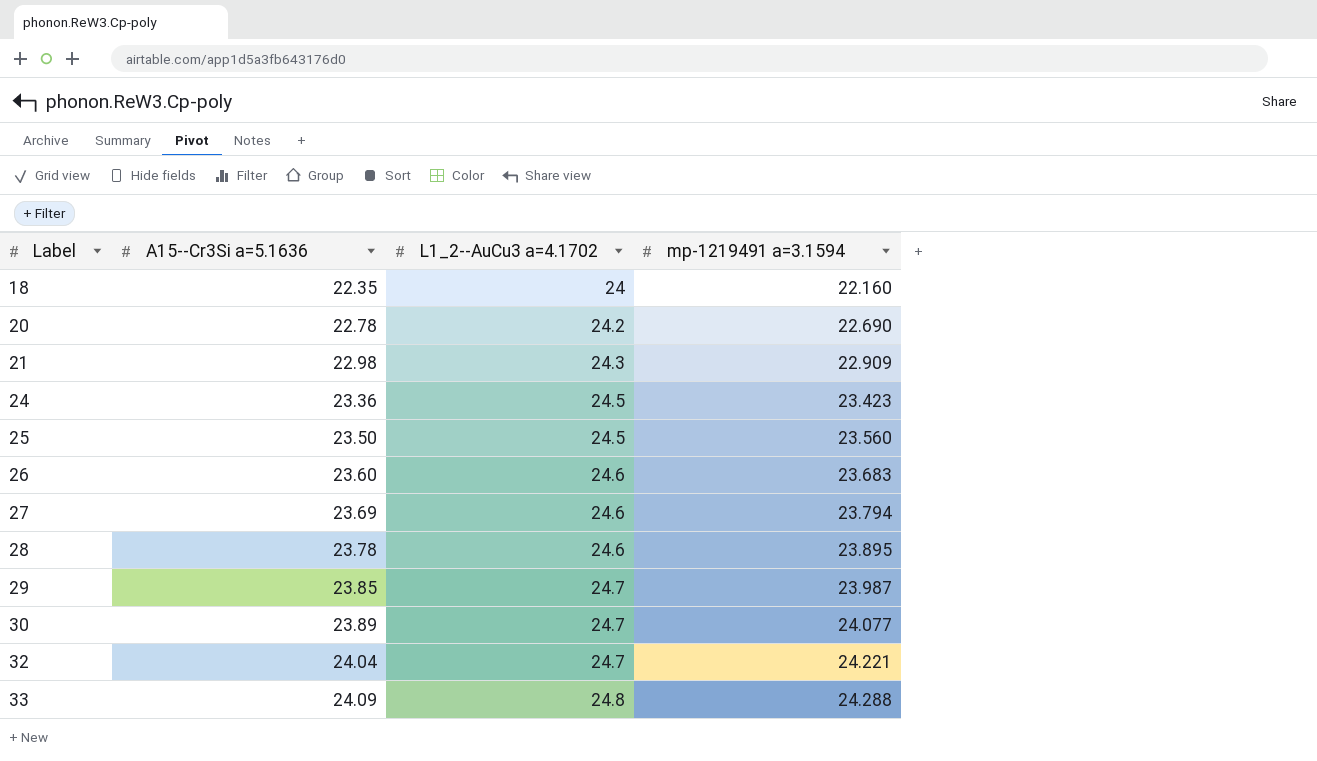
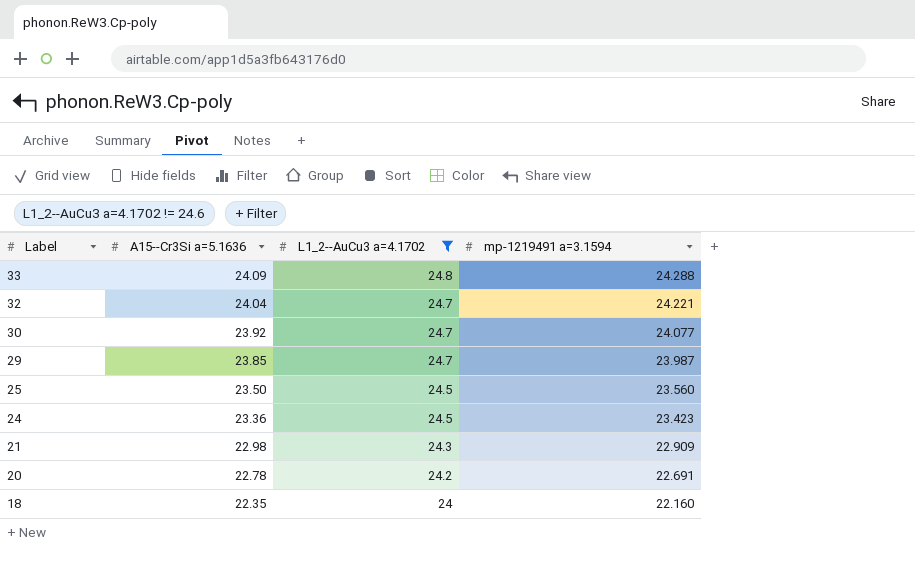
filter: none -> L1_2--AuCu3 a=4.1702 != 24.6
row order: Label ascending -> Label descending
30 | A15--Cr3Si a=5.1636: 23.89 -> 23.92
20 | mp-1219491 a=3.1594: 22.690 -> 22.691

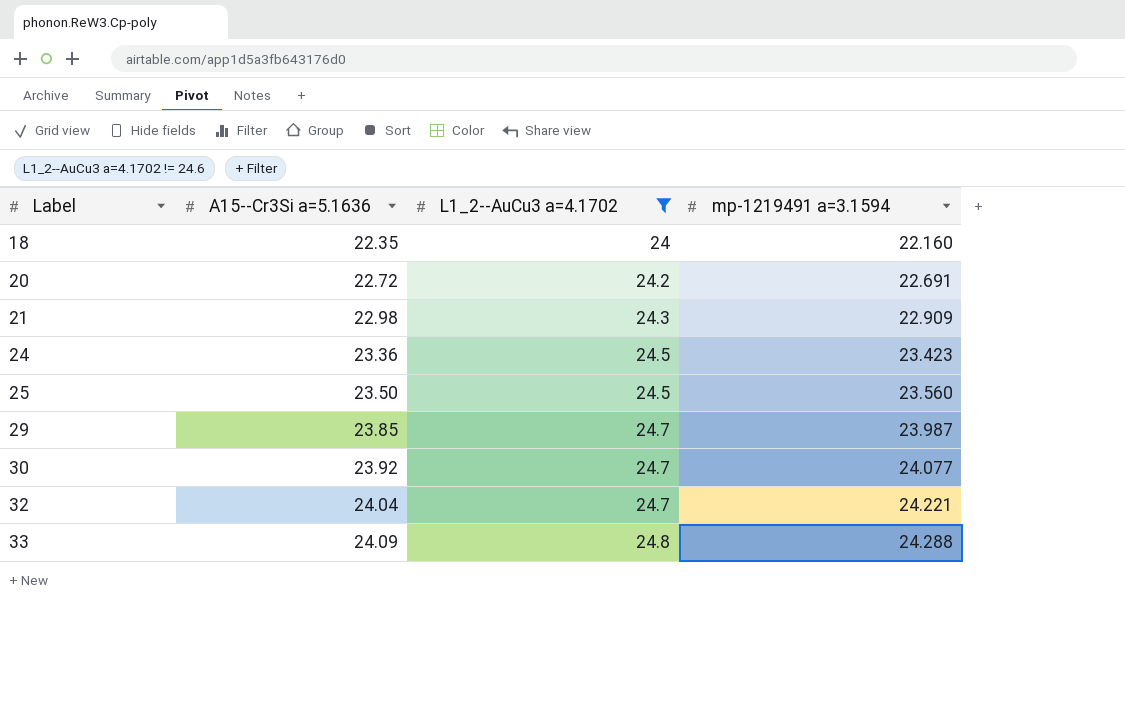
row order: Label descending -> Label ascending
20 | A15--Cr3Si a=5.1636: 22.78 -> 22.72

